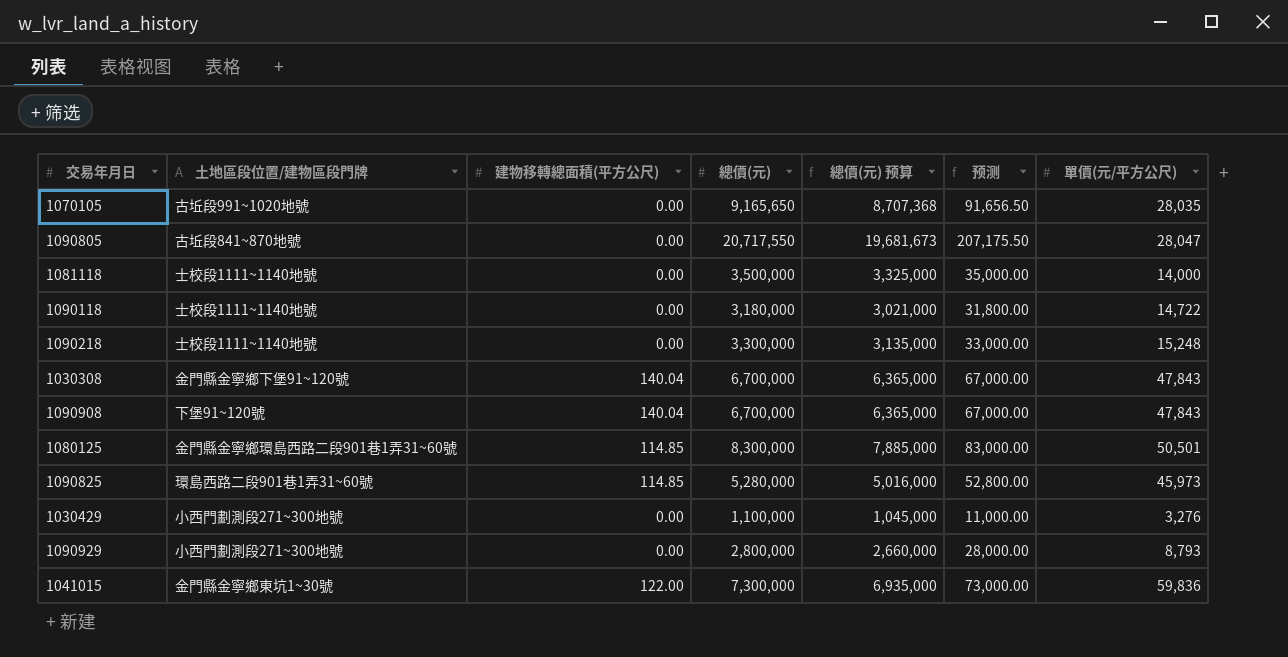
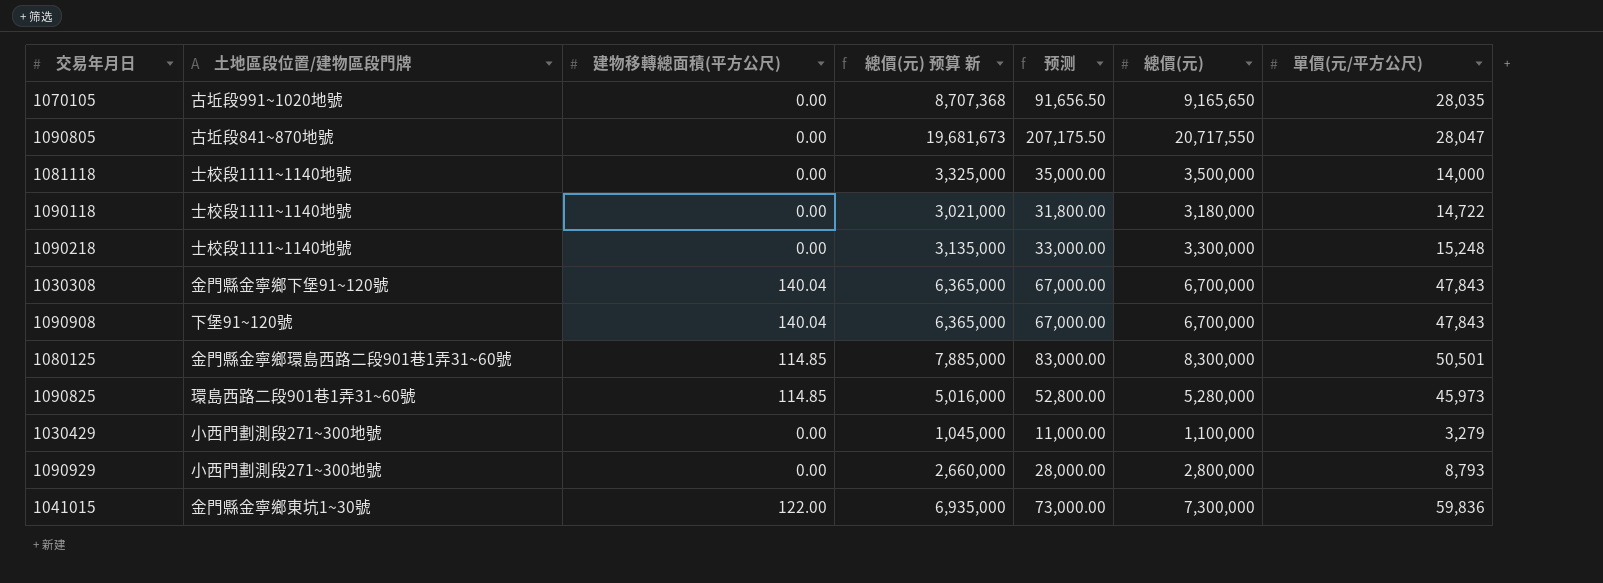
column name: 總價(元) 预算 -> 總價(元) 预算 新
column 總價(元) | position: 4 -> 6
1030429 | 單價(元/平方公尺): 3,276 -> 3,279

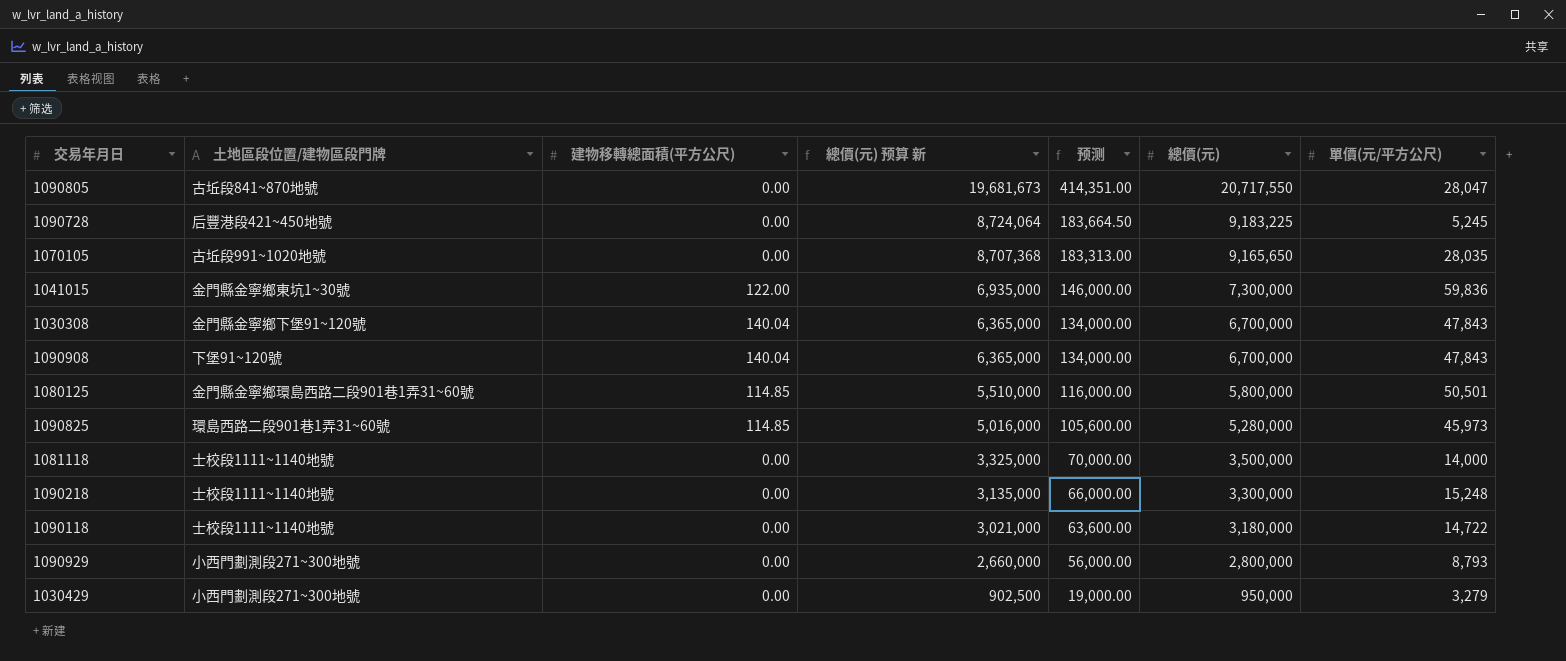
row order: none -> 總價(元) 预算 新 descending
column 预测 | formula: [總價(元)] * 0.01 -> [總價(元)] * 0.02
row 1090728: none -> 后豐港段421~450地號 | 0.00 | 8,724,064 | 183,664.50 | 9,183,225 | 5,245
1080125 | 總價(元) 预算 新: 7,885,000 -> 5,510,000
1080125 | 總價(元): 8,300,000 -> 5,800,000
1030429 | 總價(元) 预算 新: 1,045,000 -> 902,500
1030429 | 總價(元): 1,100,000 -> 950,000

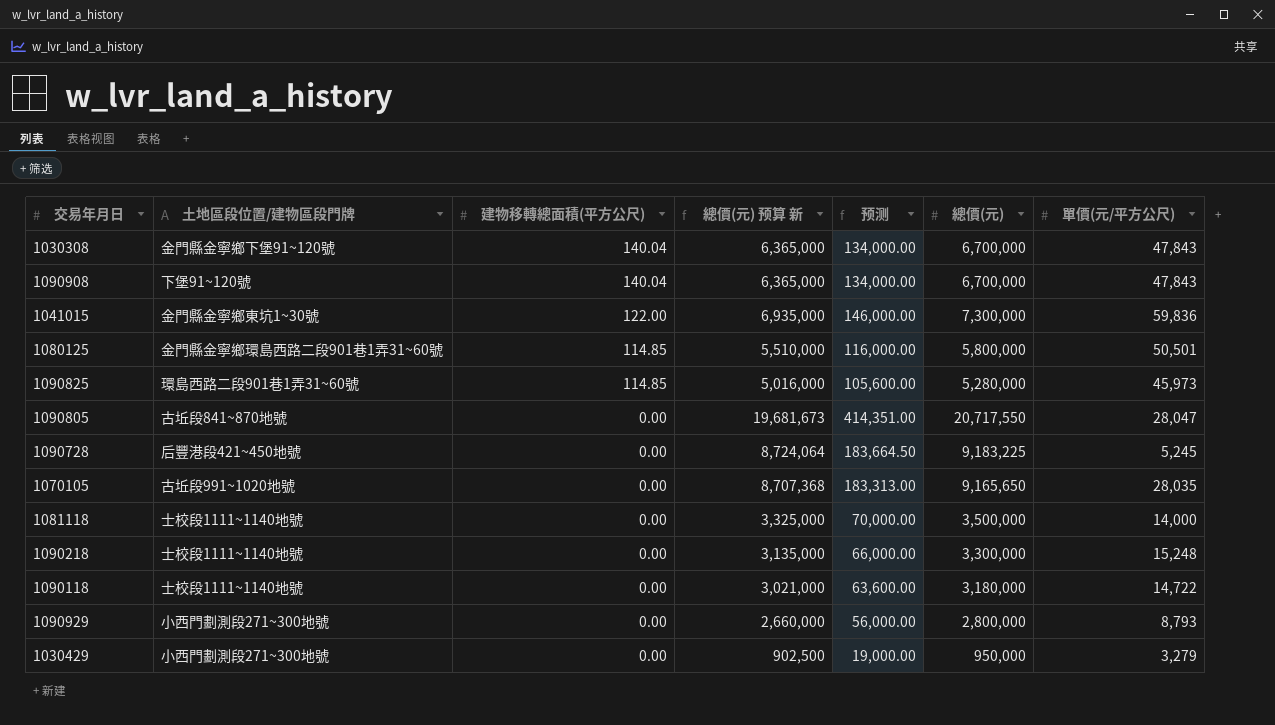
row order: 總價(元) 预算 新 descending -> 建物移轉總面積(平方公尺) descending

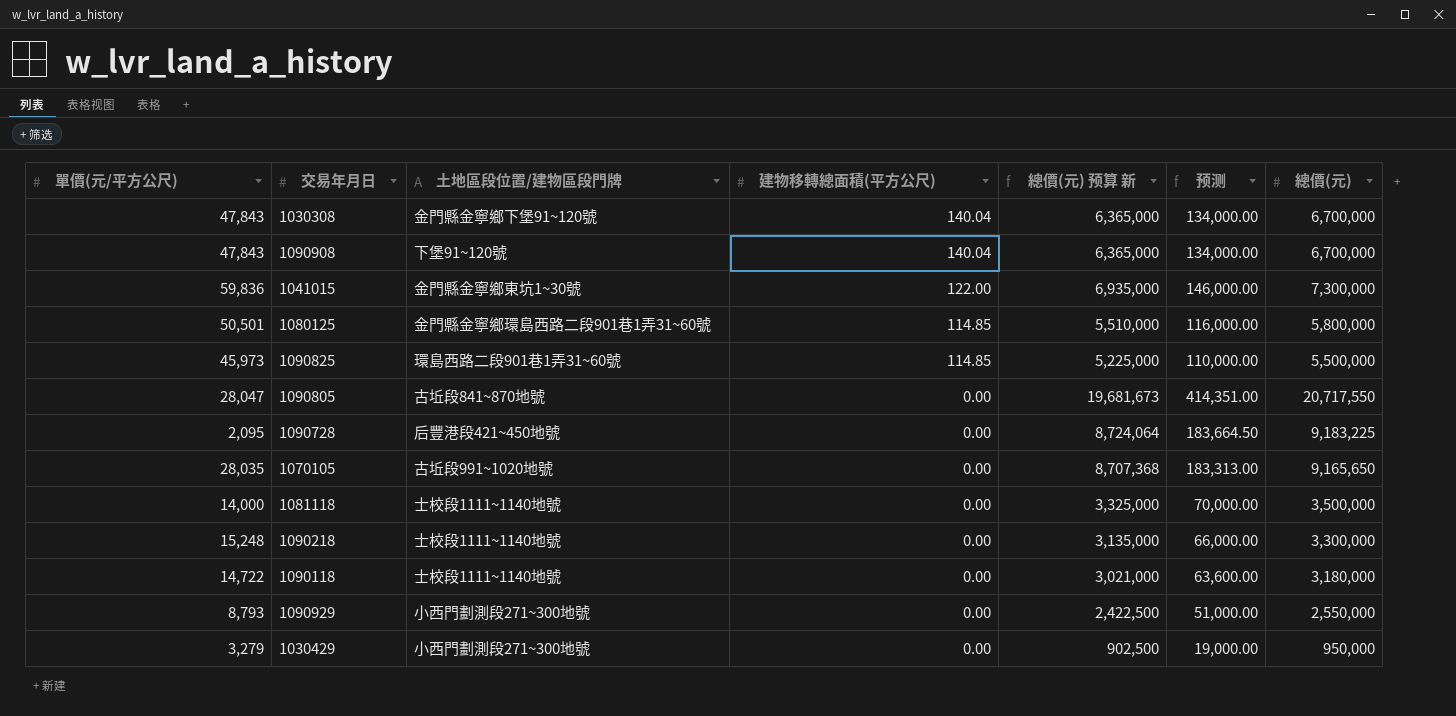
column 單價(元/平方公尺) | position: 7 -> 1
1090825 | 總價(元) 预算 新: 5,016,000 -> 5,225,000
1090825 | 预测: 105,600.00 -> 110,000.00
1090825 | 總價(元): 5,280,000 -> 5,500,000
1090728 | 單價(元/平方公尺): 5,245 -> 2,095
1090929 | 總價(元) 预算 新: 2,660,000 -> 2,422,500
1090929 | 预测: 56,000.00 -> 51,000.00
1090929 | 總價(元): 2,800,000 -> 2,550,000

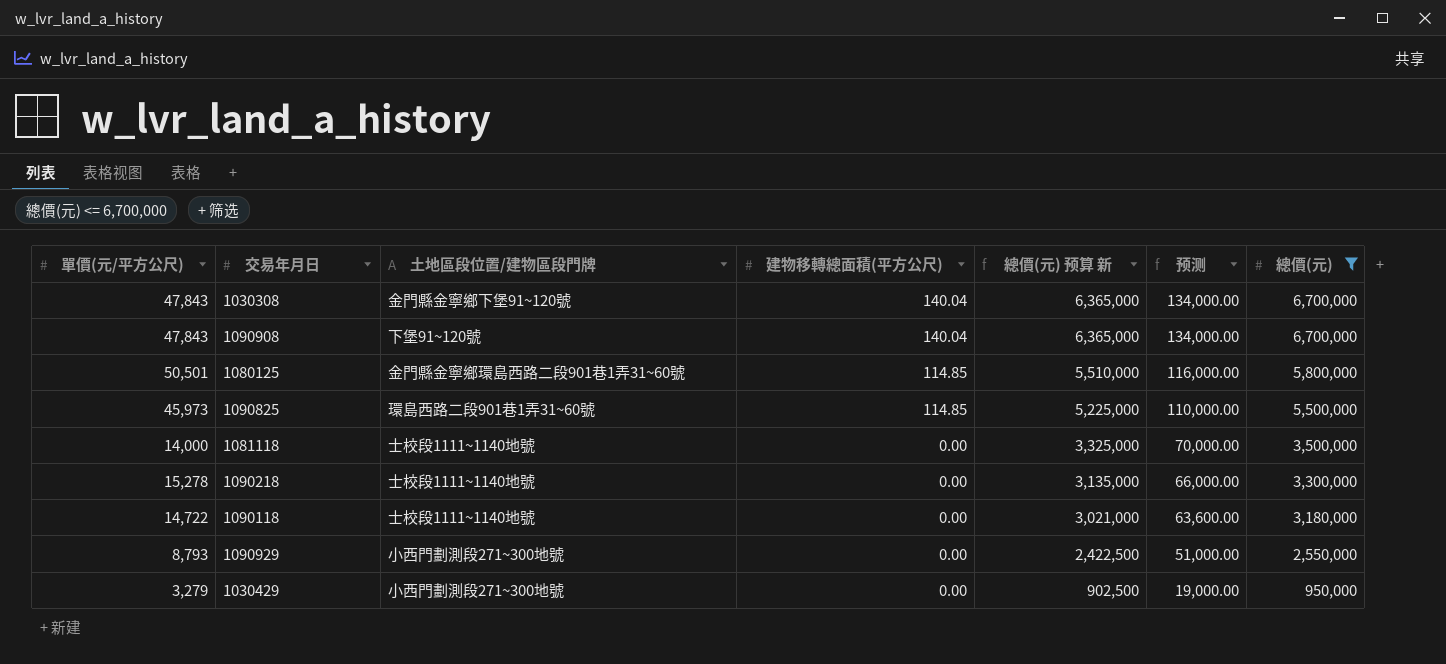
filter: none -> 總價(元) <= 6,700,000
1090218 | 單價(元/平方公尺): 15,248 -> 15,278

